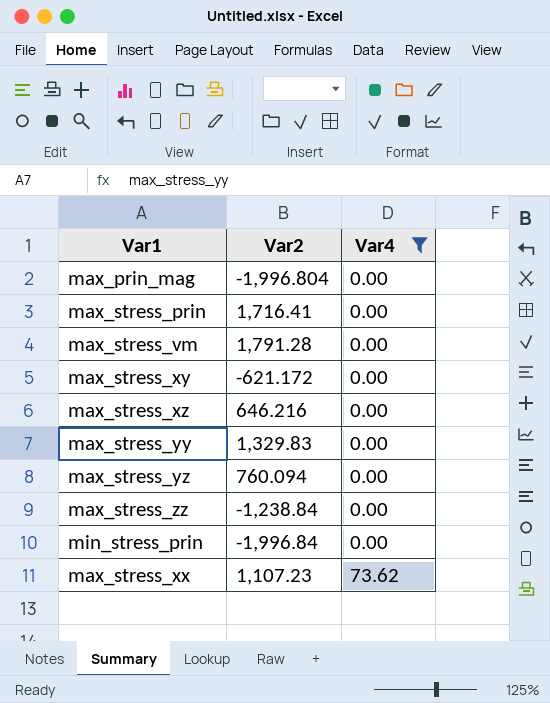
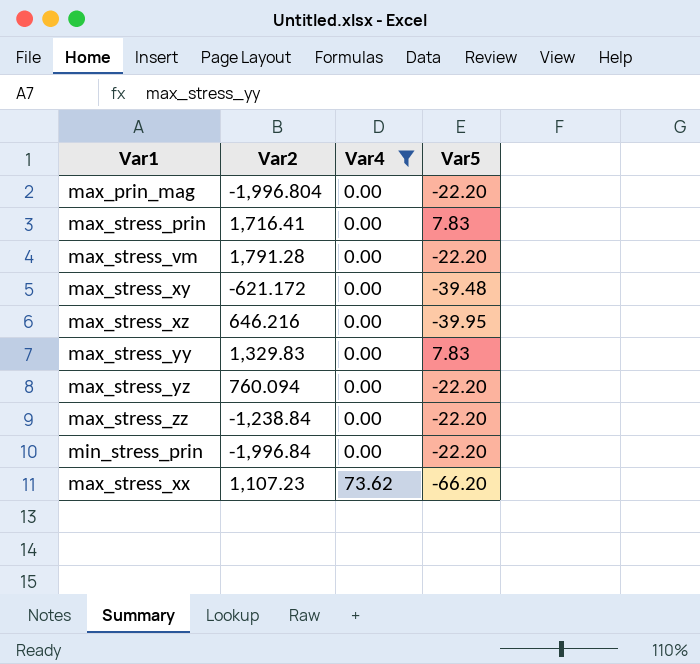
column Var5 | position: none -> 4

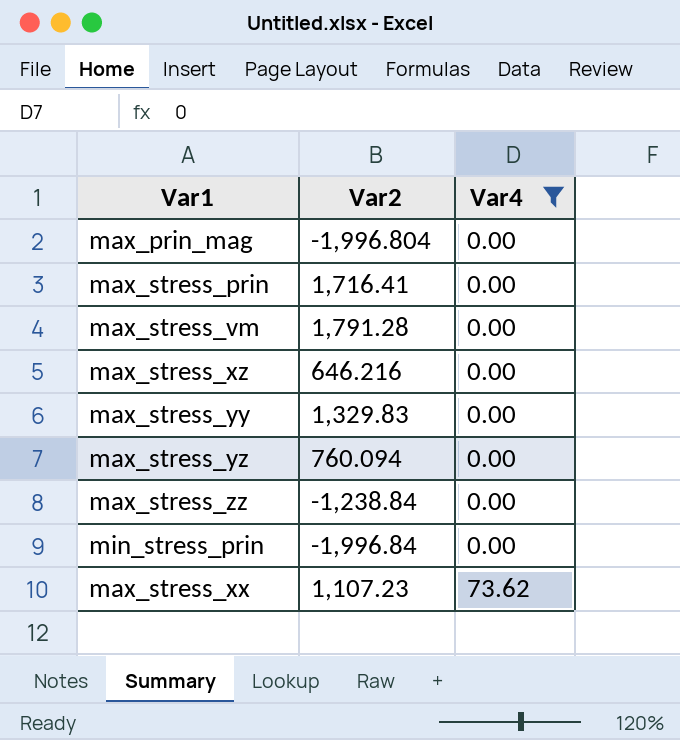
column Var5 | position: 4 -> none
row max_stress_xy: -621.172 | 0.00 | -39.48 -> none

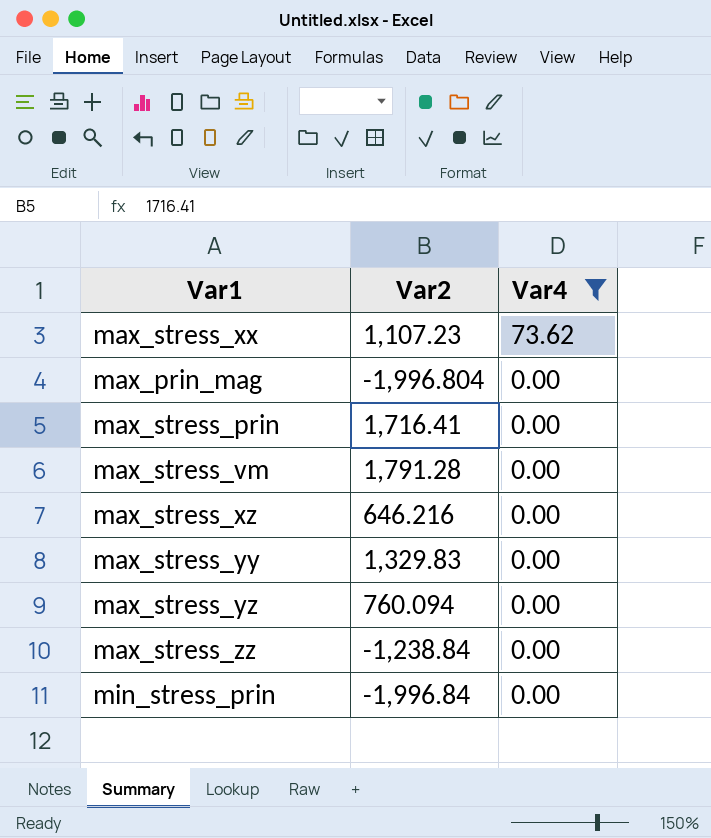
row order: Var4 ascending -> Var4 descending

